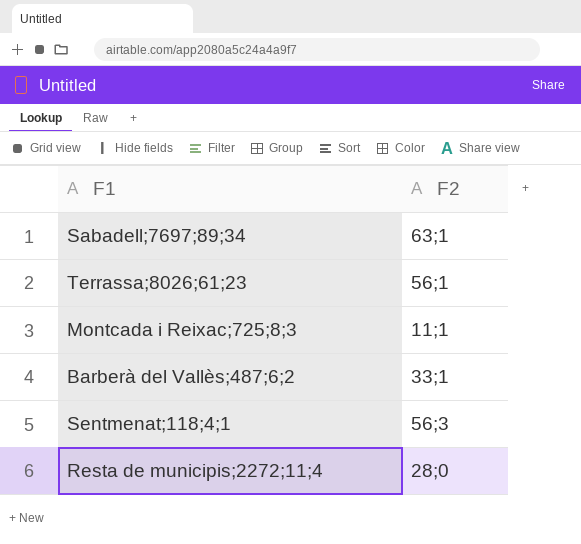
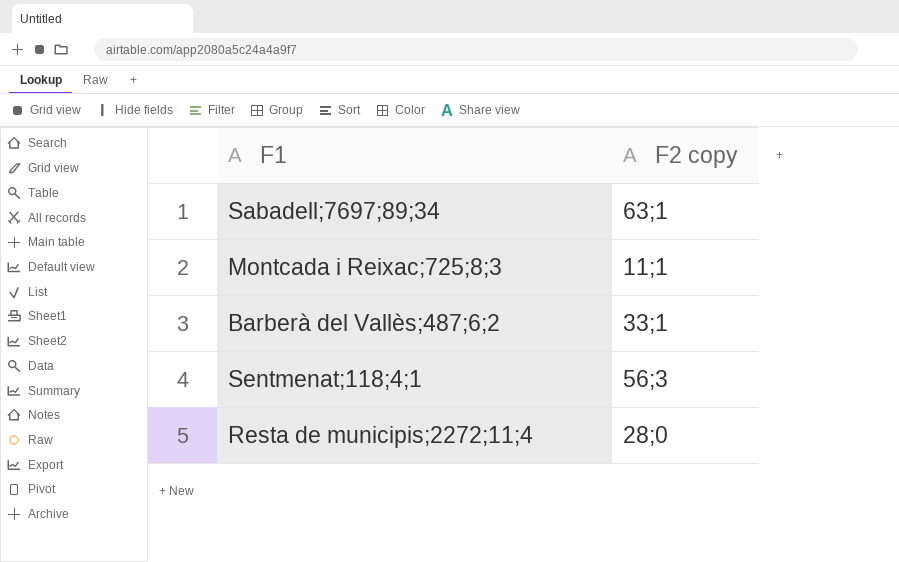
column name: F2 -> F2 copy
row Terrassa;8026;61;23: 56;1 -> none

